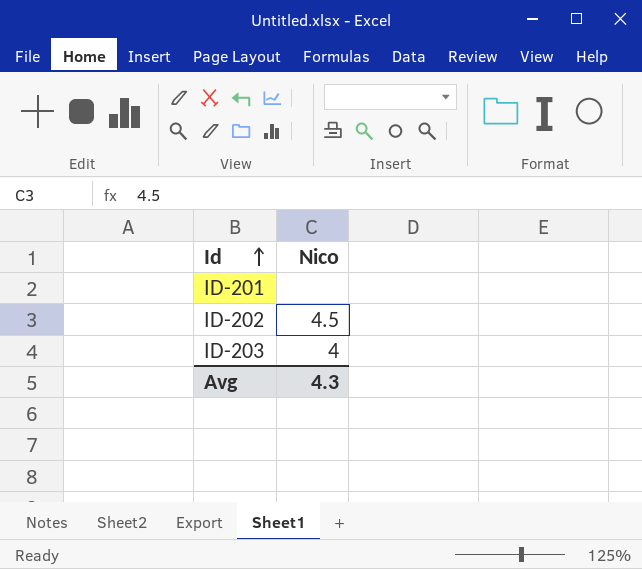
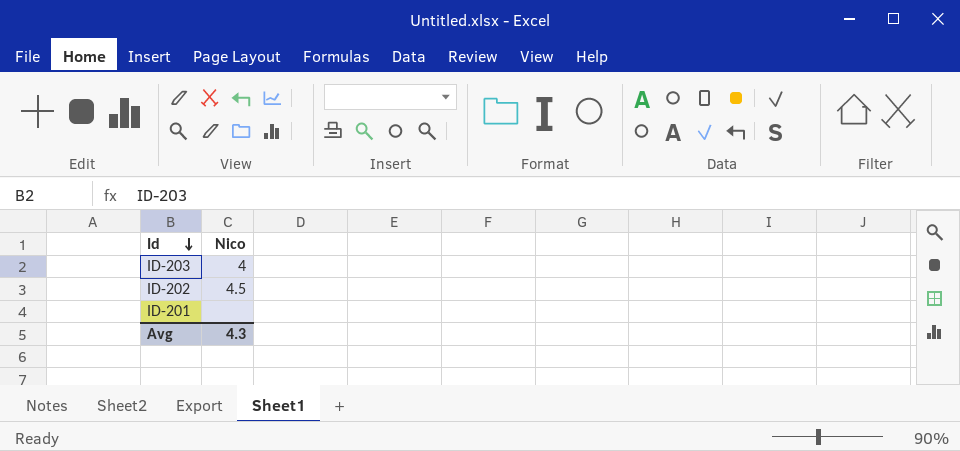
row order: Id ascending -> Id descending

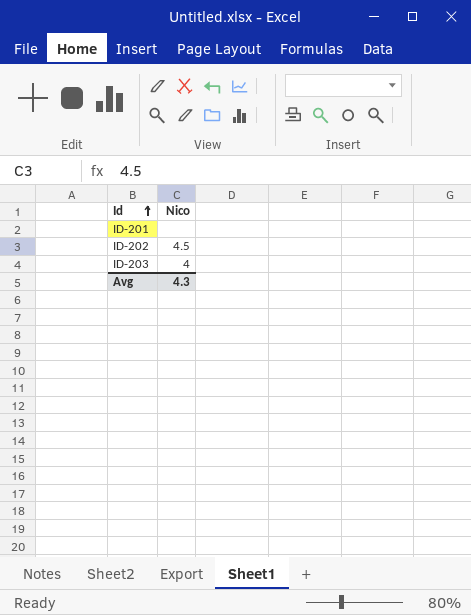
row order: Id descending -> Id ascending

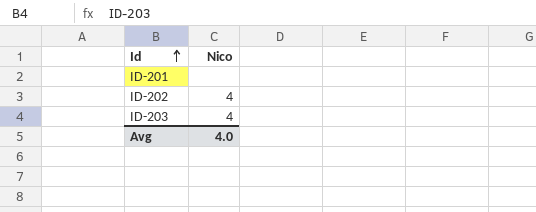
ID-202 | Nico: 4.5 -> 4
Avg | Nico: 4.3 -> 4.0

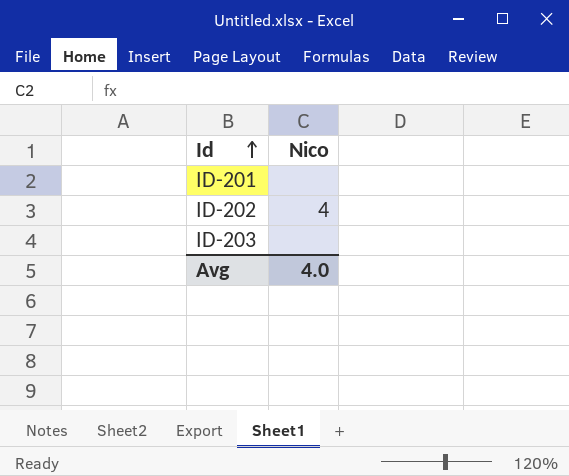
ID-203 | Nico: 4 -> none

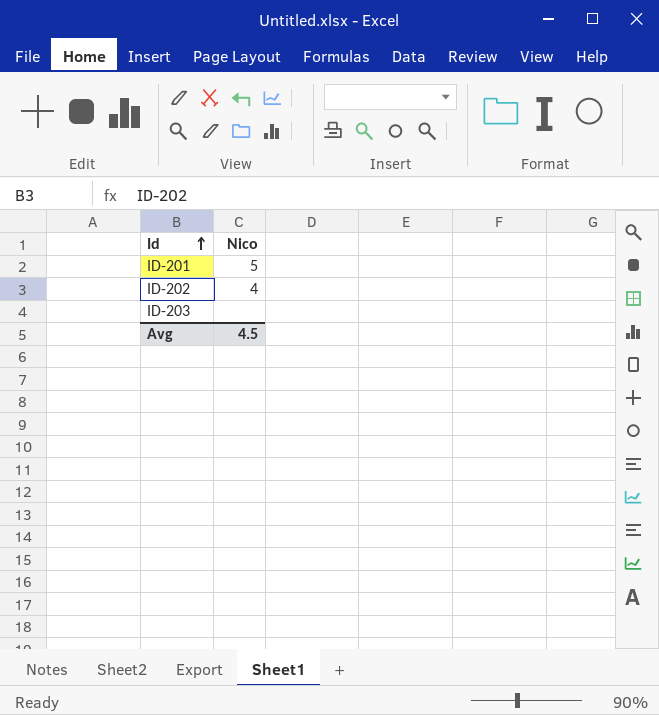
ID-201 | Nico: none -> 5
Avg | Nico: 4.0 -> 4.5

